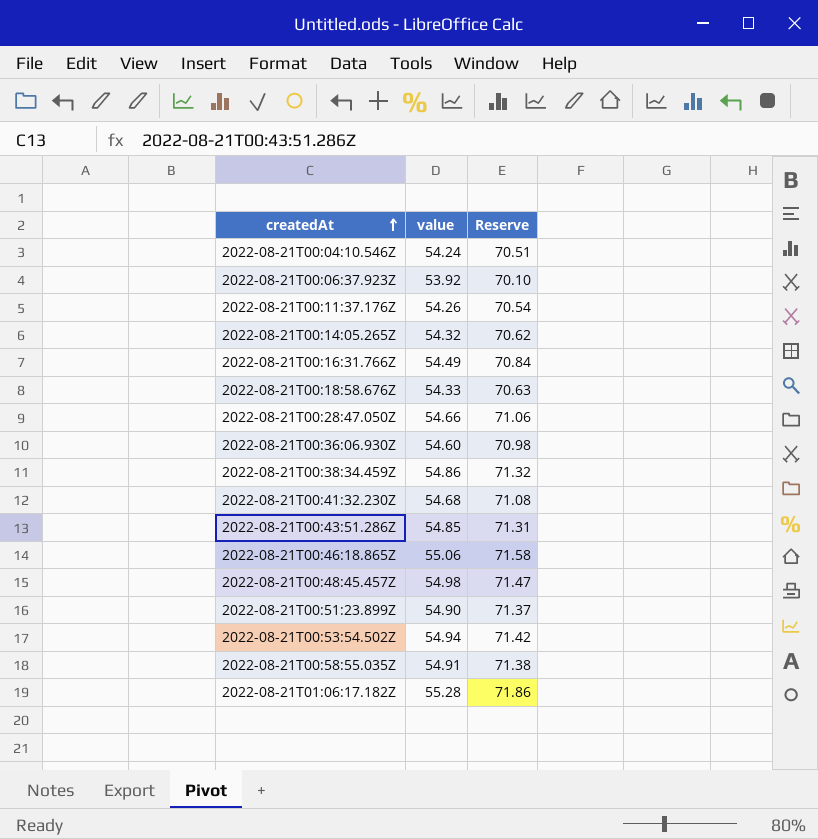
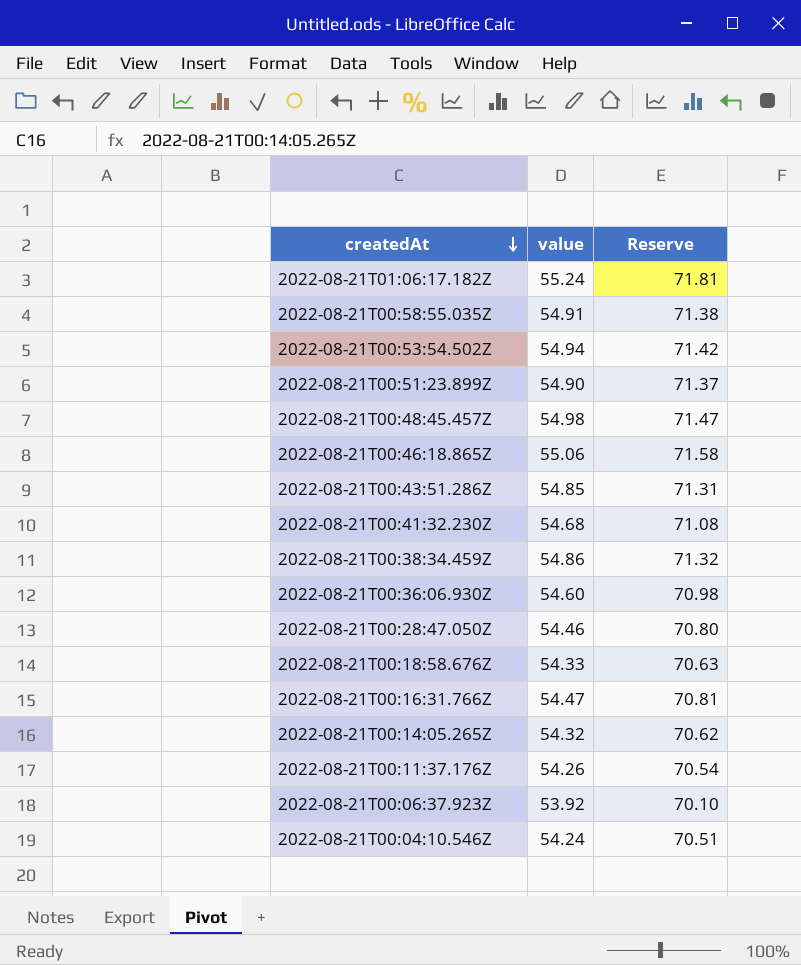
row order: createdAt ascending -> createdAt descending
2022-08-21T01:06:17.182Z | value: 55.28 -> 55.24
2022-08-21T01:06:17.182Z | Reserve: 71.86 -> 71.81
2022-08-21T00:28:47.050Z | value: 54.66 -> 54.46
2022-08-21T00:28:47.050Z | Reserve: 71.06 -> 70.80
2022-08-21T00:16:31.766Z | value: 54.49 -> 54.47
2022-08-21T00:16:31.766Z | Reserve: 70.84 -> 70.81

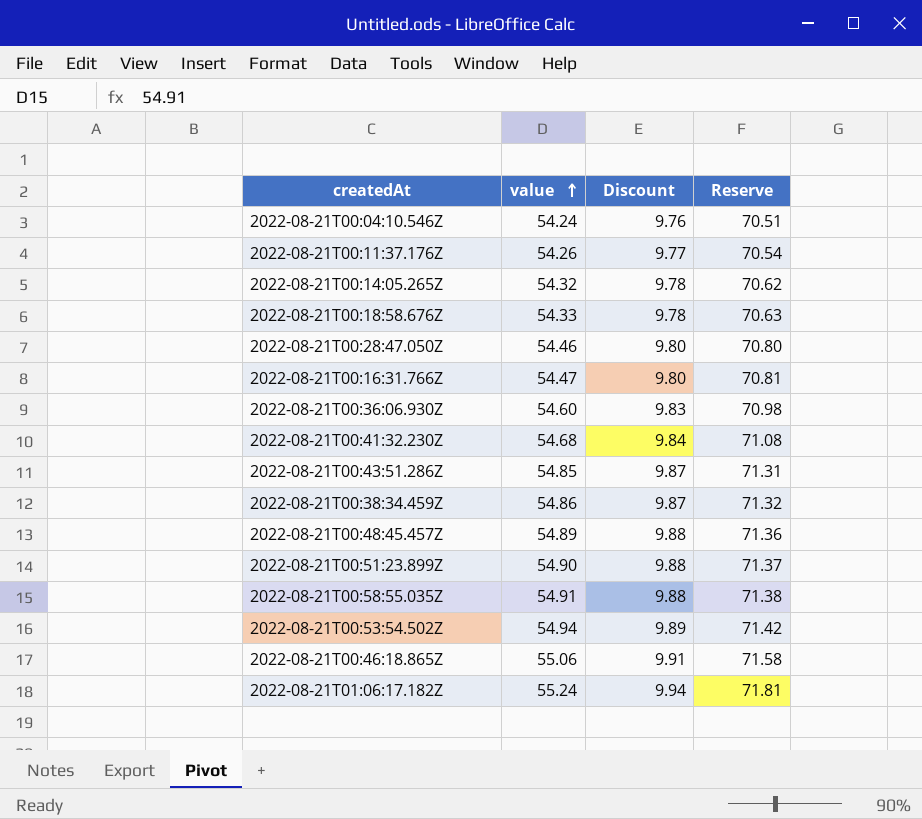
row order: createdAt descending -> value ascending
column Discount | formula: none -> [value] * 0.18
row 2022-08-21T00:06:37.923Z: 53.92 | 70.10 -> none
2022-08-21T00:48:45.457Z | value: 54.98 -> 54.89
2022-08-21T00:48:45.457Z | Reserve: 71.47 -> 71.36

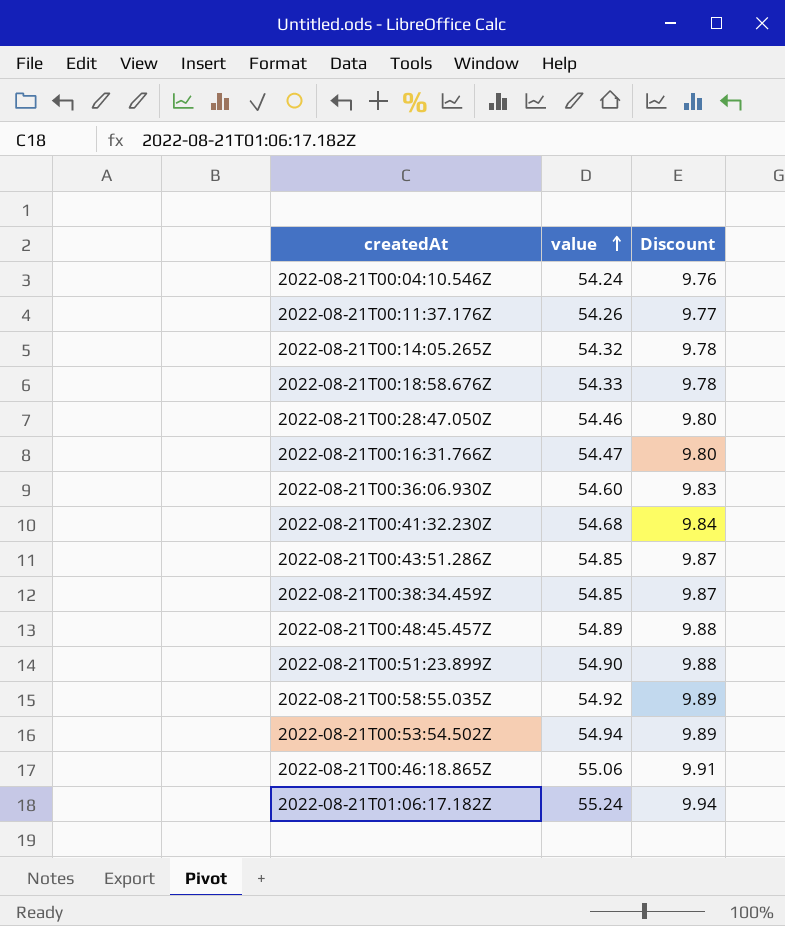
column Reserve | formula: [value] * 1.3 -> none
2022-08-21T00:38:34.459Z | value: 54.86 -> 54.85
2022-08-21T00:58:55.035Z | value: 54.91 -> 54.92
2022-08-21T00:58:55.035Z | Discount: 9.88 -> 9.89

